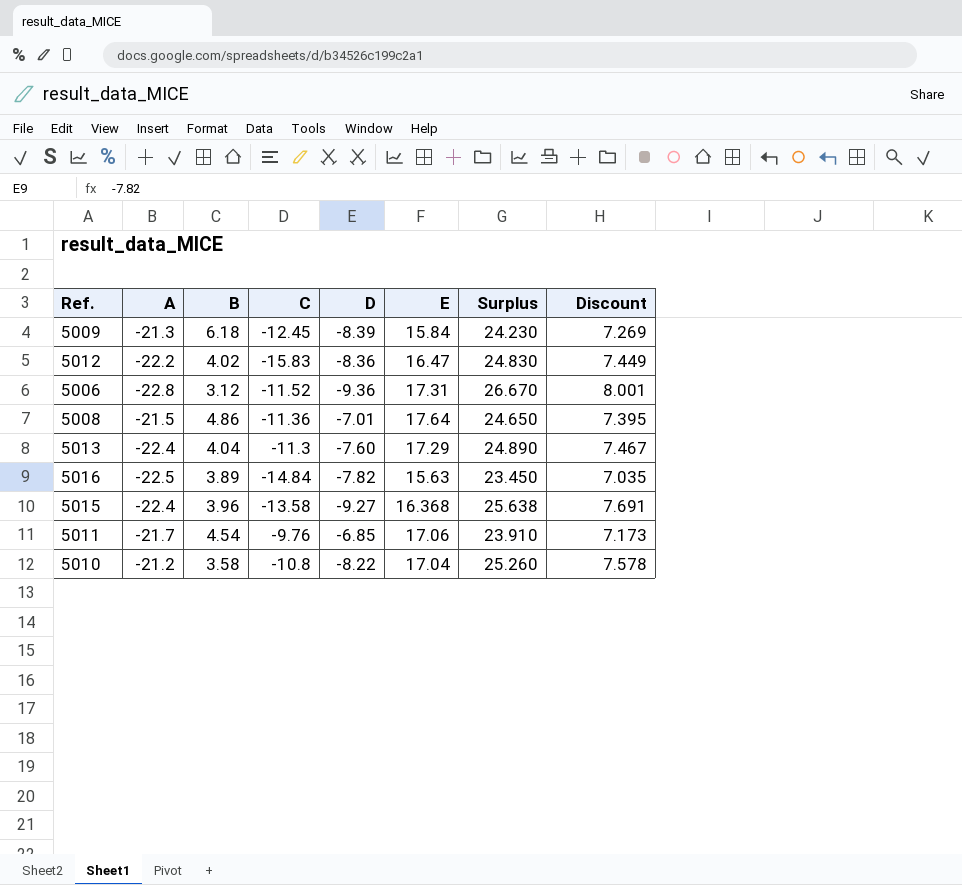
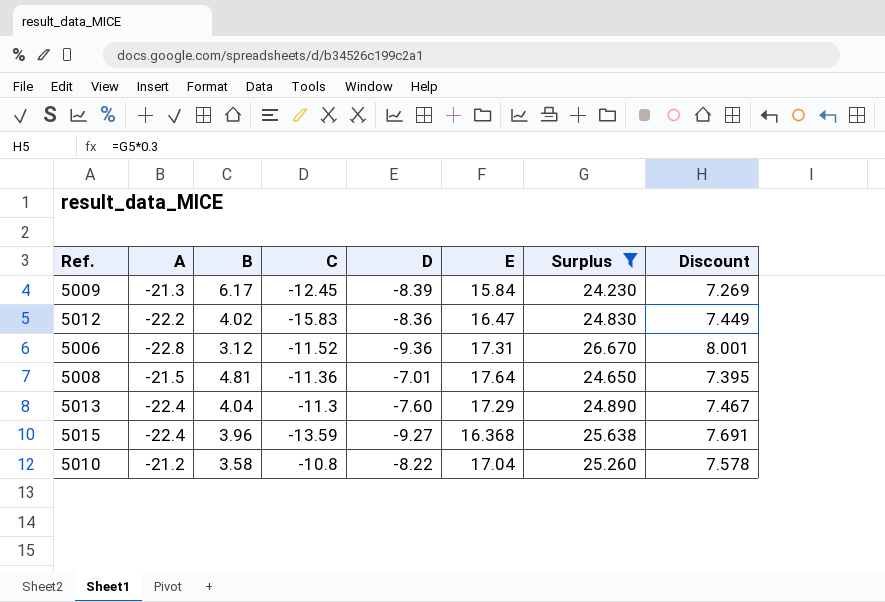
filter: none -> Surplus >= 24.230
5009 | B: 6.18 -> 6.17
5008 | B: 4.86 -> 4.81
5015 | C: -13.58 -> -13.59

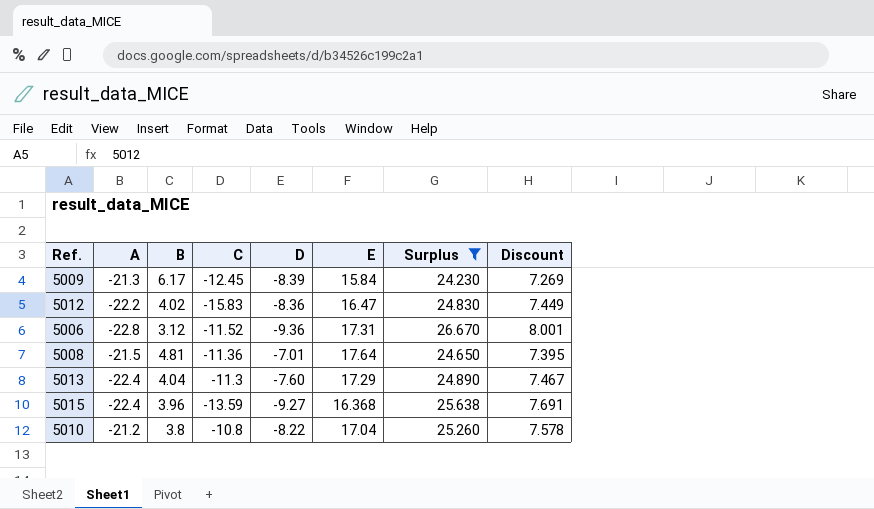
5010 | B: 3.58 -> 3.8

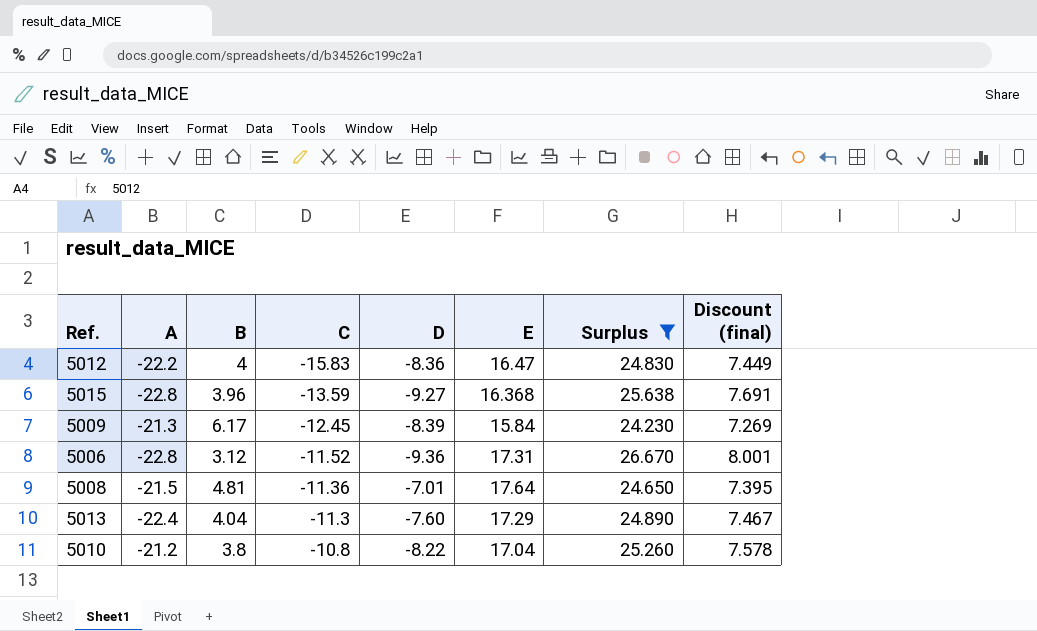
row order: none -> C ascending
column name: Discount -> Discount (final)
5012 | B: 4.02 -> 4
5015 | A: -22.4 -> -22.8

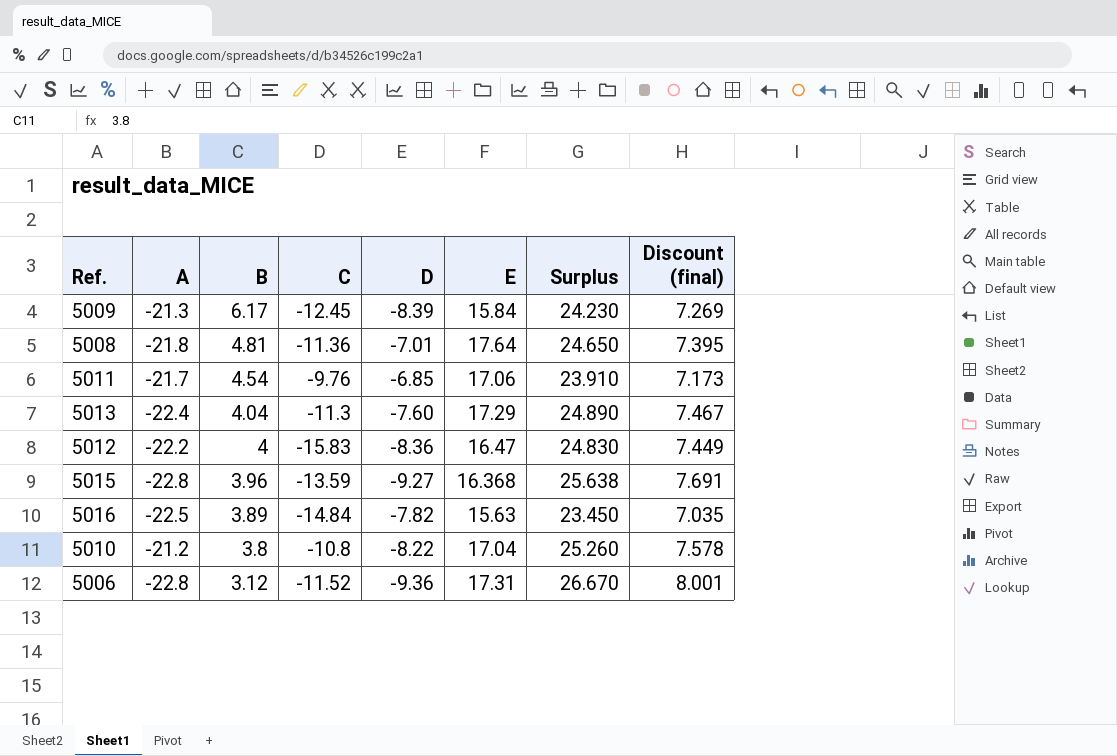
filter: Surplus >= 24.230 -> none
row order: C ascending -> B descending
5008 | A: -21.5 -> -21.8

